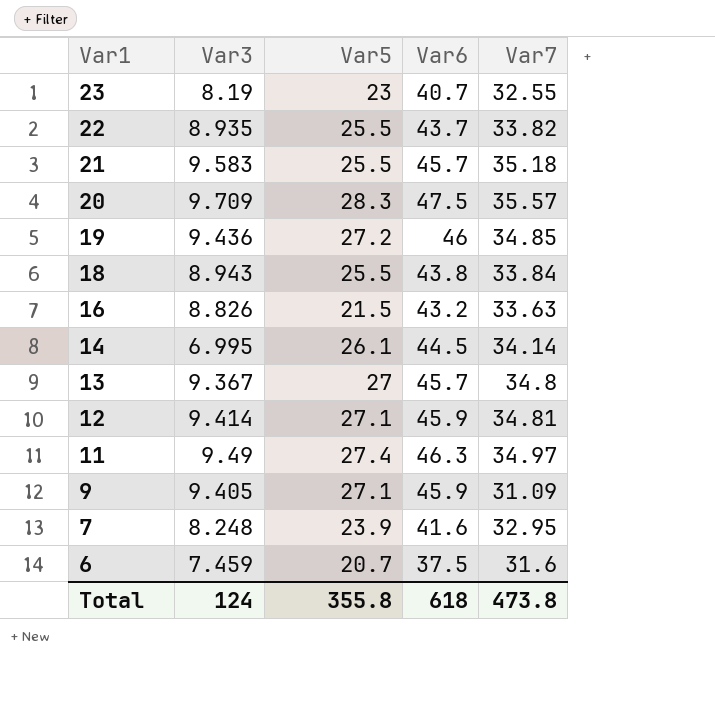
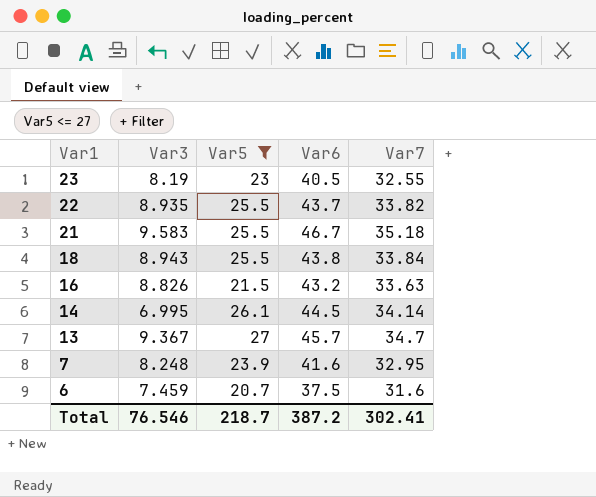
filter: none -> Var5 <= 27
23 | Var6: 40.7 -> 40.5
21 | Var6: 45.7 -> 46.7
13 | Var7: 34.8 -> 34.7
Total | Var3: 124 -> 76.546
Total | Var5: 355.8 -> 218.7
Total | Var6: 618 -> 387.2
Total | Var7: 473.8 -> 302.41

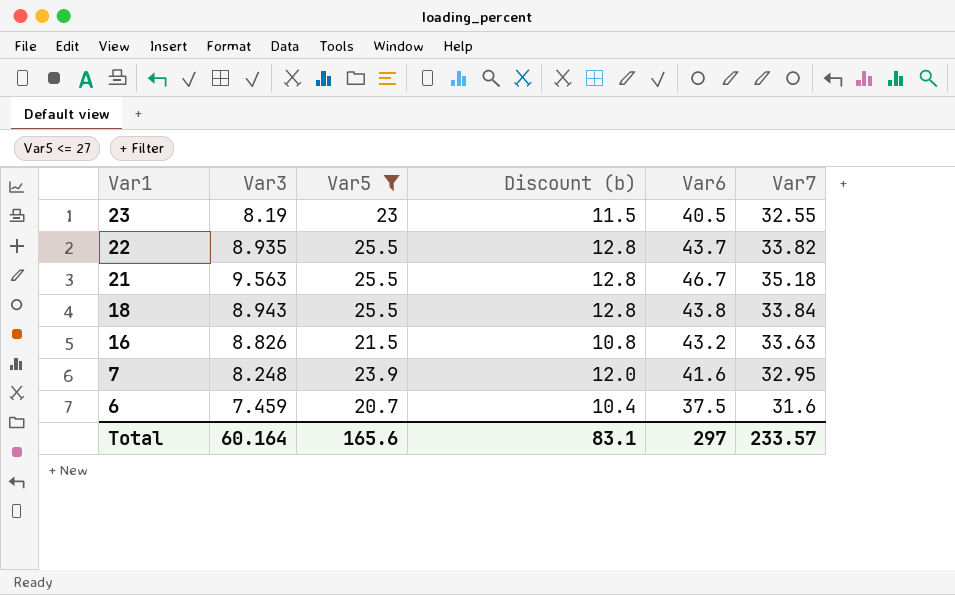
column Discount (b) | formula: none -> [Var5] * 0.5
row 14: 6.995 | 26.1 | 44.5 | 34.14 -> none
row 13: 9.367 | 27 | 45.7 | 34.7 -> none
21 | Var3: 9.583 -> 9.563
Total | Var3: 76.546 -> 60.164
Total | Var5: 218.7 -> 165.6
Total | Var6: 387.2 -> 297
Total | Var7: 302.41 -> 233.57

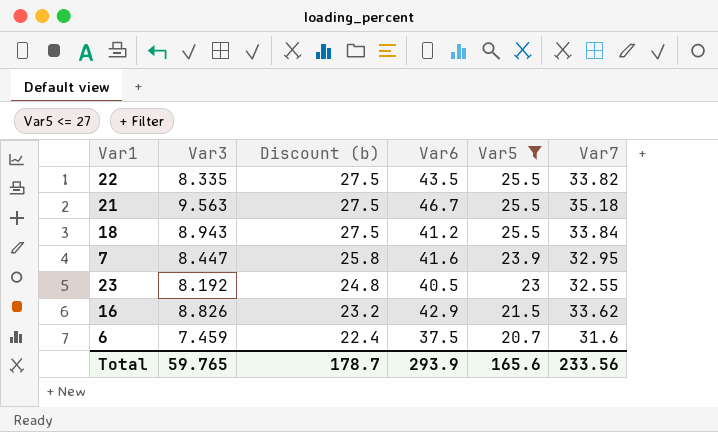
row order: Var1 descending -> Discount (b) descending
column Discount (b) | formula: [Var5] * 0.5 -> [Var5] * 1.08
column Var5 | position: 3 -> 5
22 | Var3: 8.935 -> 8.335
22 | Var6: 43.7 -> 43.5
18 | Var6: 43.8 -> 41.2
7 | Var3: 8.248 -> 8.447
23 | Var3: 8.19 -> 8.192
16 | Var6: 43.2 -> 42.9
16 | Var7: 33.63 -> 33.62
Total | Var3: 60.164 -> 59.765
Total | Discount (b): 83.1 -> 178.7
Total | Var6: 297 -> 293.9
Total | Var7: 233.57 -> 233.56

